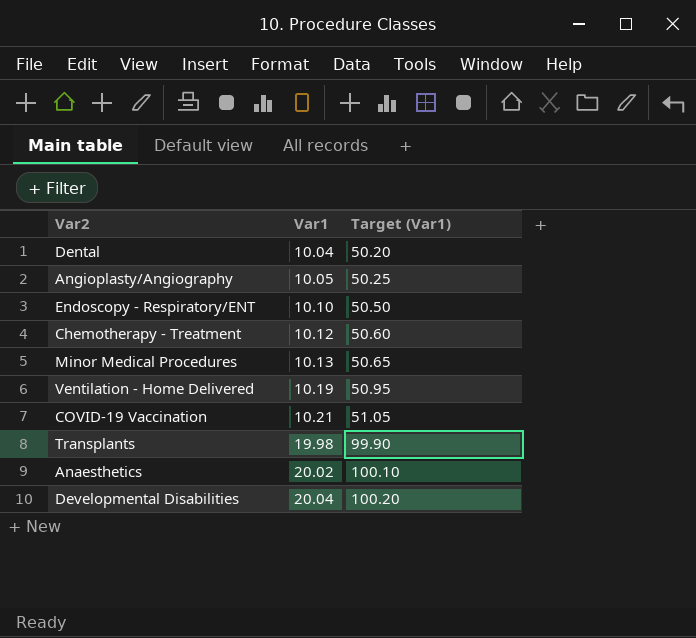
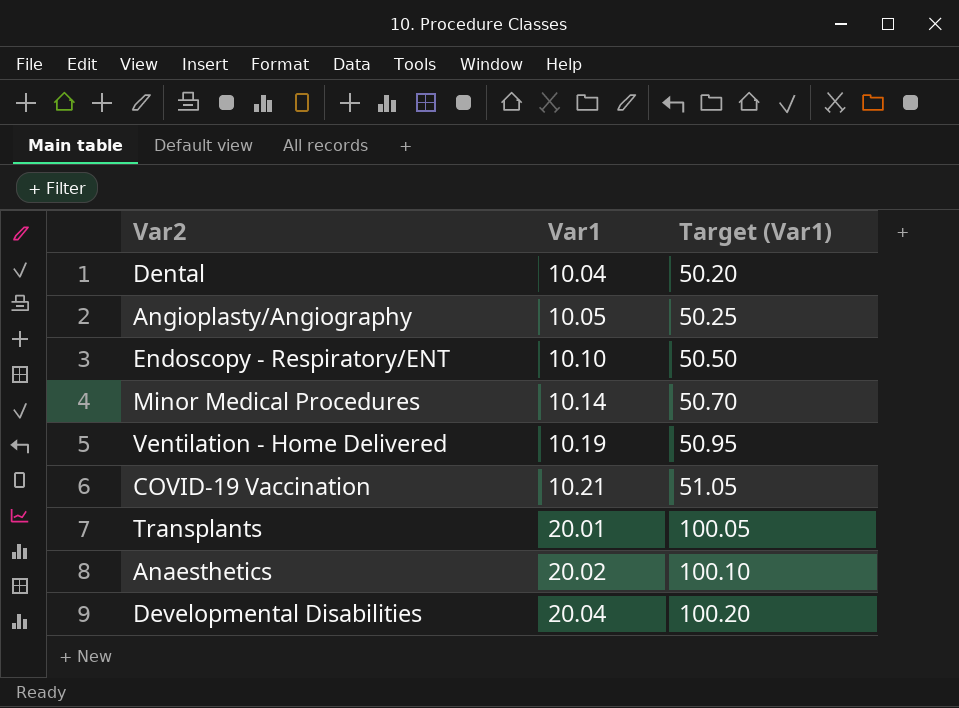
row Chemotherapy - Treatment: 10.12 | 50.60 -> none
Minor Medical Procedures | Var1: 10.13 -> 10.14
Minor Medical Procedures | Target (Var1): 50.65 -> 50.70
Transplants | Var1: 19.98 -> 20.01
Transplants | Target (Var1): 99.90 -> 100.05

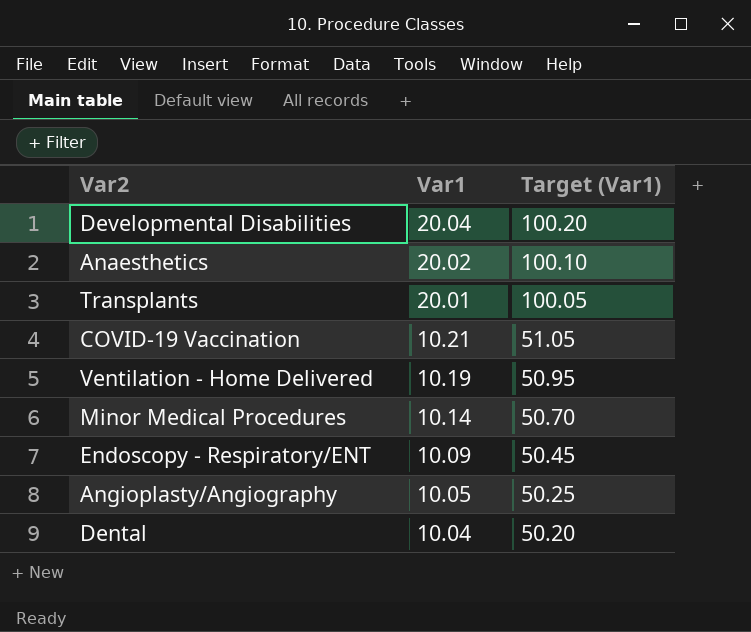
row order: Var1 ascending -> Var1 descending
Endoscopy - Respiratory/ENT | Var1: 10.10 -> 10.09
Endoscopy - Respiratory/ENT | Target (Var1): 50.50 -> 50.45

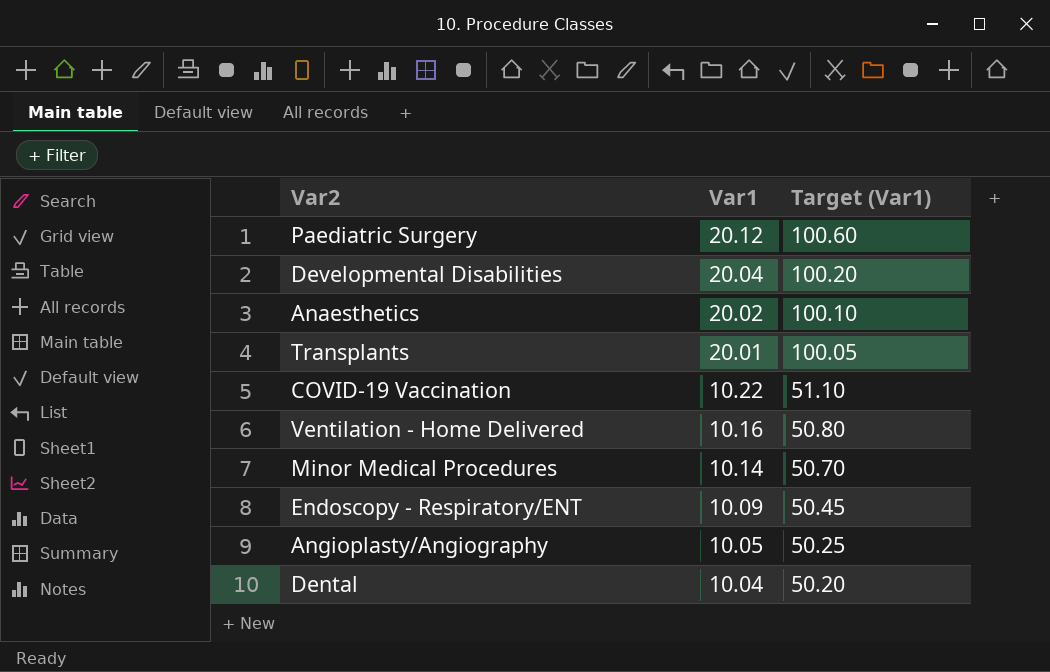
row Paediatric Surgery: none -> 20.12 | 100.60
COVID-19 Vaccination | Var1: 10.21 -> 10.22
COVID-19 Vaccination | Target (Var1): 51.05 -> 51.10
Ventilation - Home Delivered | Var1: 10.19 -> 10.16
Ventilation - Home Delivered | Target (Var1): 50.95 -> 50.80

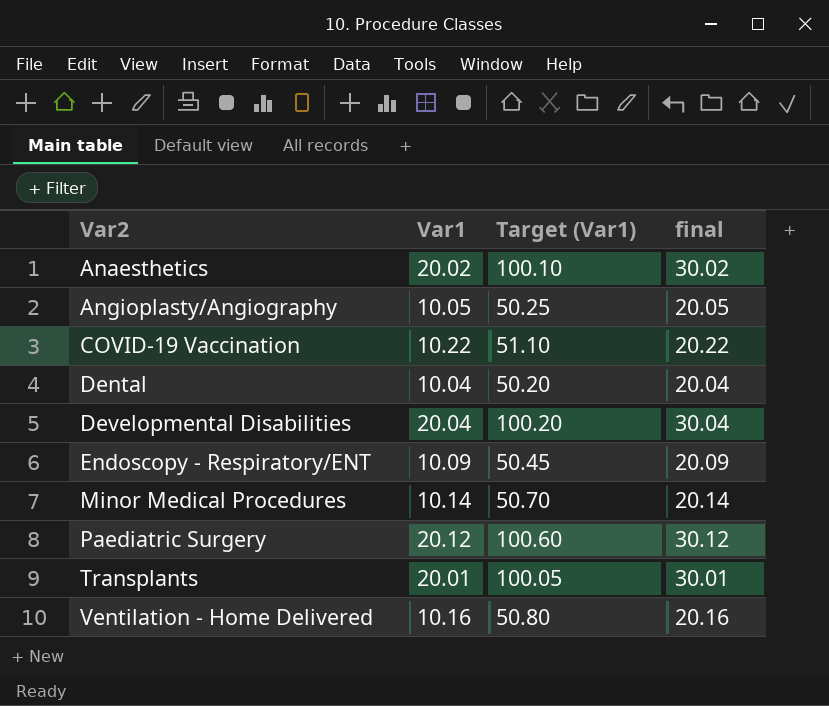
row order: Var1 descending -> Var2 ascending
column final | formula: none -> [Var1] + 10

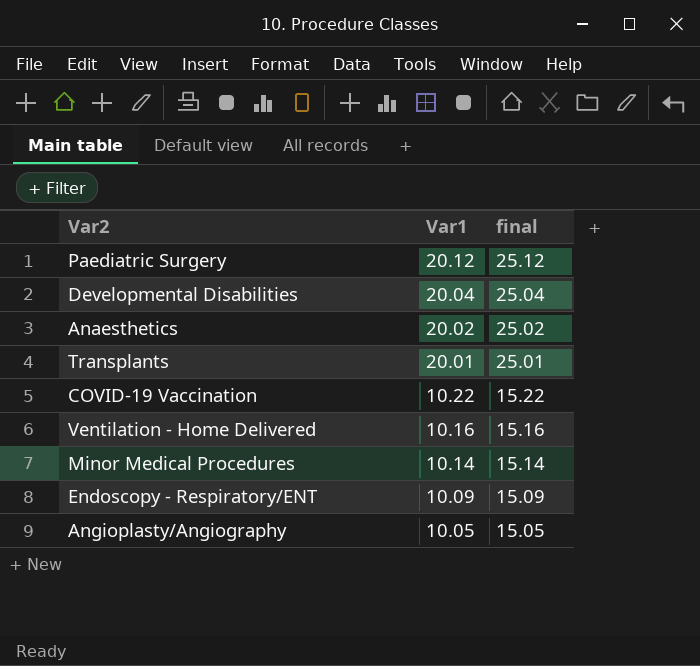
row order: Var2 ascending -> Var1 descending
column Target (Var1) | formula: [Var1] * 5 -> none
column final | formula: [Var1] + 10 -> [Var1] + 5
row Dental: 10.04 | 50.20 | 20.04 -> none

